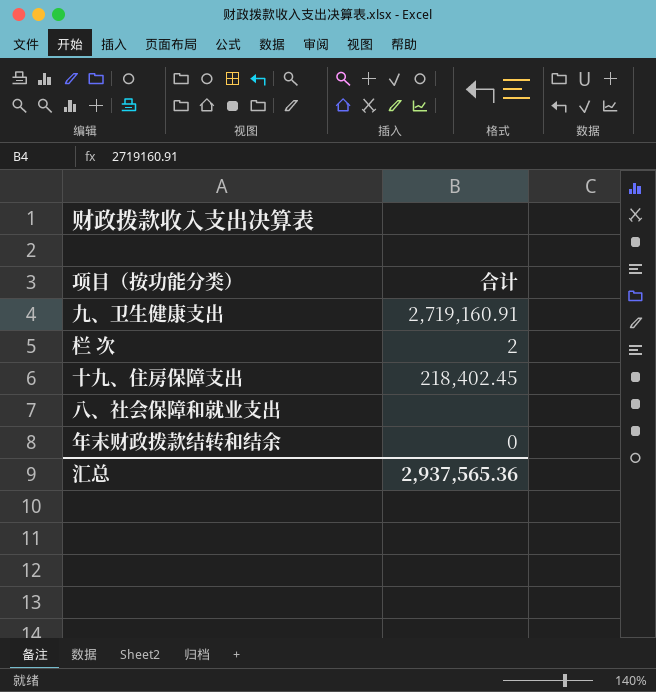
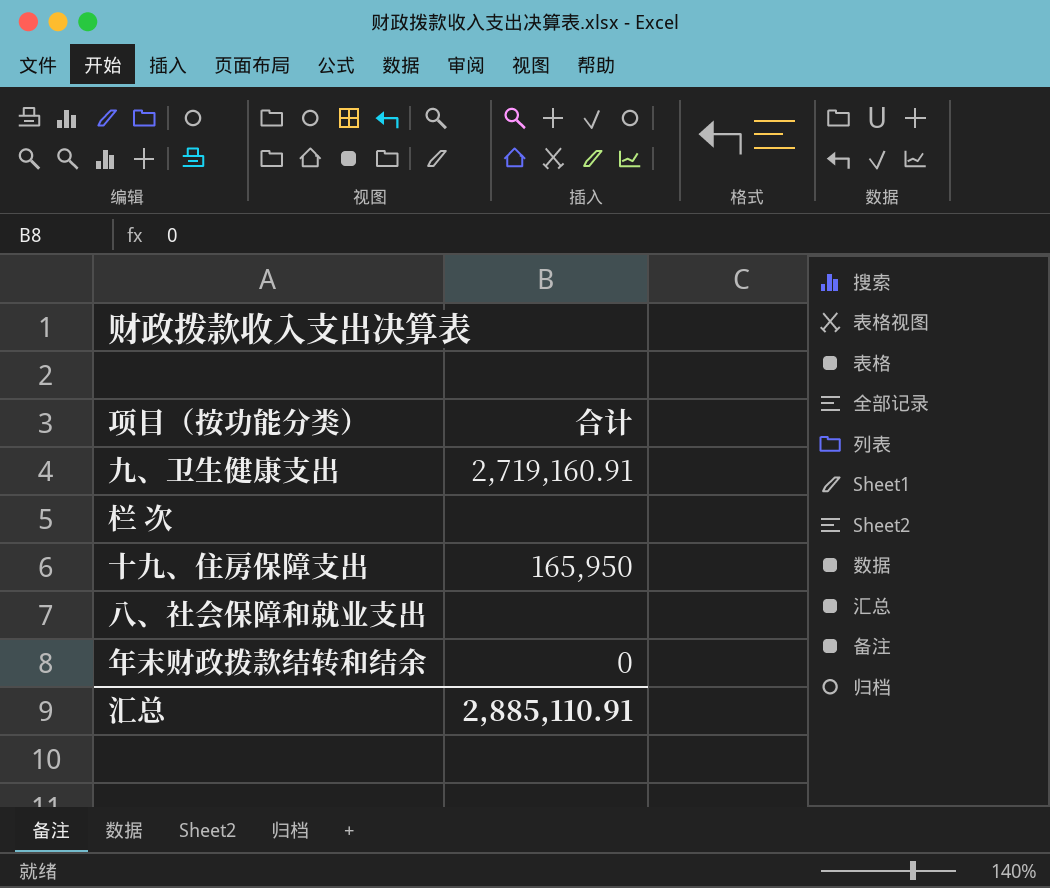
栏 次 | 合计: 2 -> none
十九、住房保障支出 | 合计: 218,402.45 -> 165,950
汇总 | 合计: 2,937,565.36 -> 2,885,110.91

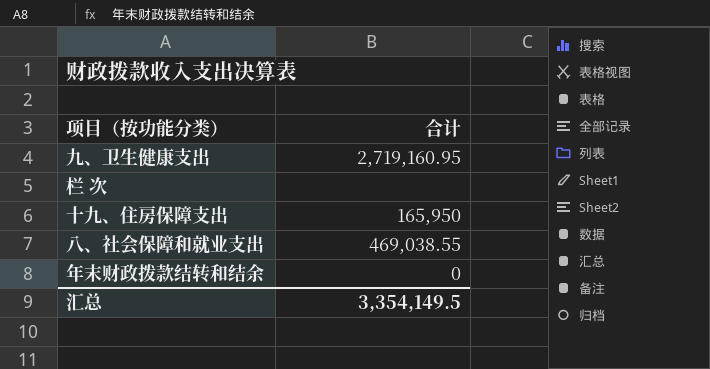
九、卫生健康支出 | 合计: 2,719,160.91 -> 2,719,160.95
八、社会保障和就业支出 | 合计: none -> 469,038.55
汇总 | 合计: 2,885,110.91 -> 3,354,149.5

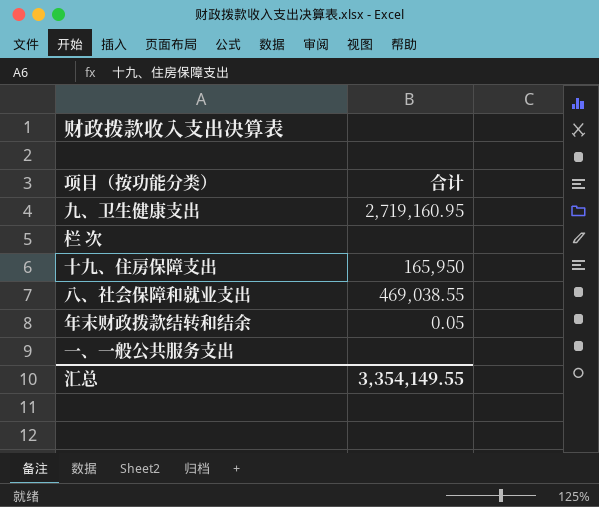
年末财政拨款结转和结余 | 合计: 0 -> 0.05
row 一、一般公共服务支出: none -> none
汇总 | 合计: 3,354,149.5 -> 3,354,149.55

